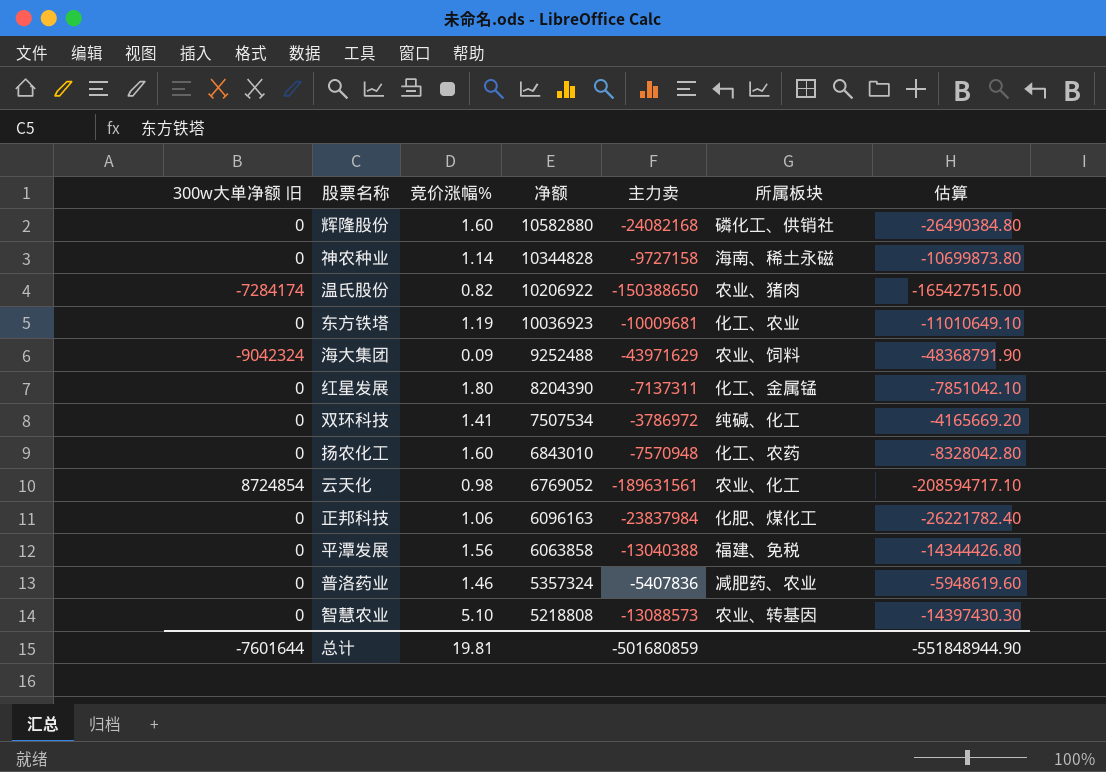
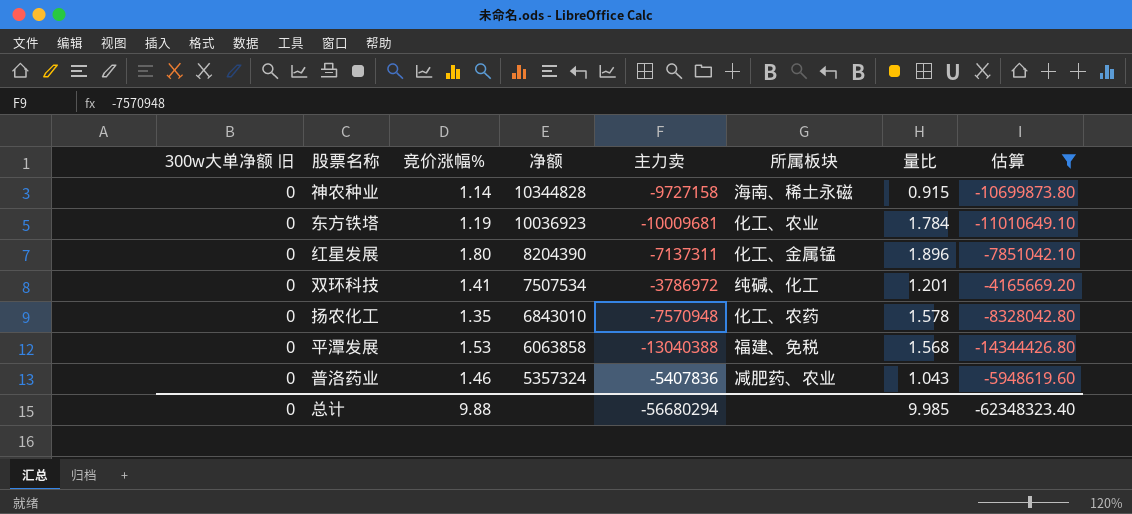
filter: none -> 估算 >= -14344426.80
column 量比 | position: none -> 7
扬农化工 | 竞价涨幅%: 1.60 -> 1.35
平潭发展 | 竞价涨幅%: 1.56 -> 1.53
总计 | 300w大单净额 旧: -7601644 -> 0
总计 | 竞价涨幅%: 19.81 -> 9.88
总计 | 主力卖: -501680859 -> -56680294
总计 | 估算: -551848944.90 -> -62348323.40

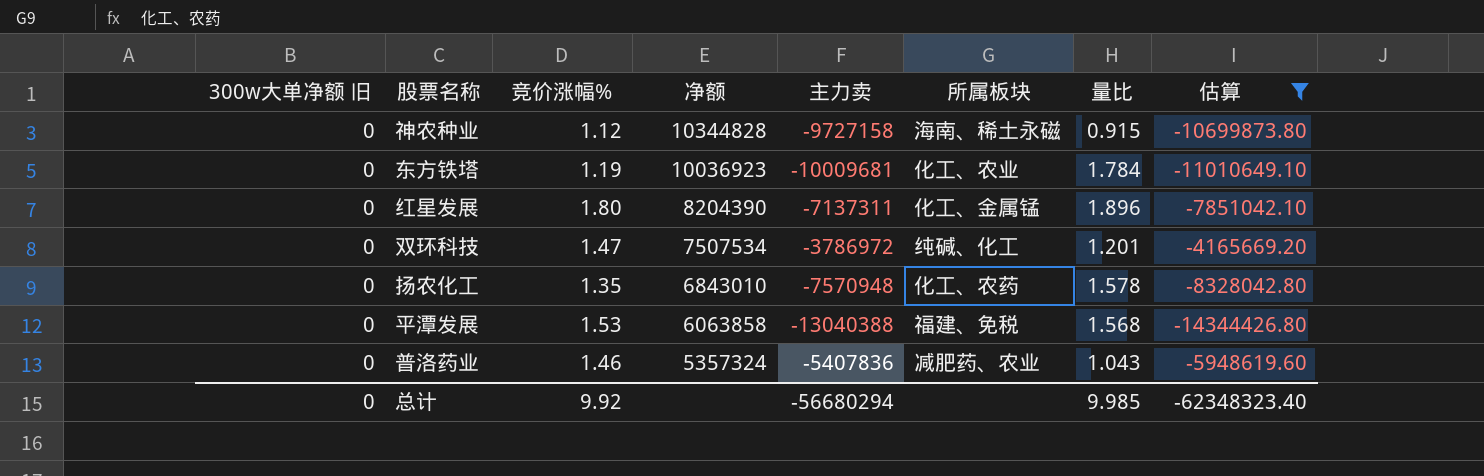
神农种业 | 竞价涨幅%: 1.14 -> 1.12
双环科技 | 竞价涨幅%: 1.41 -> 1.47
总计 | 竞价涨幅%: 9.88 -> 9.92

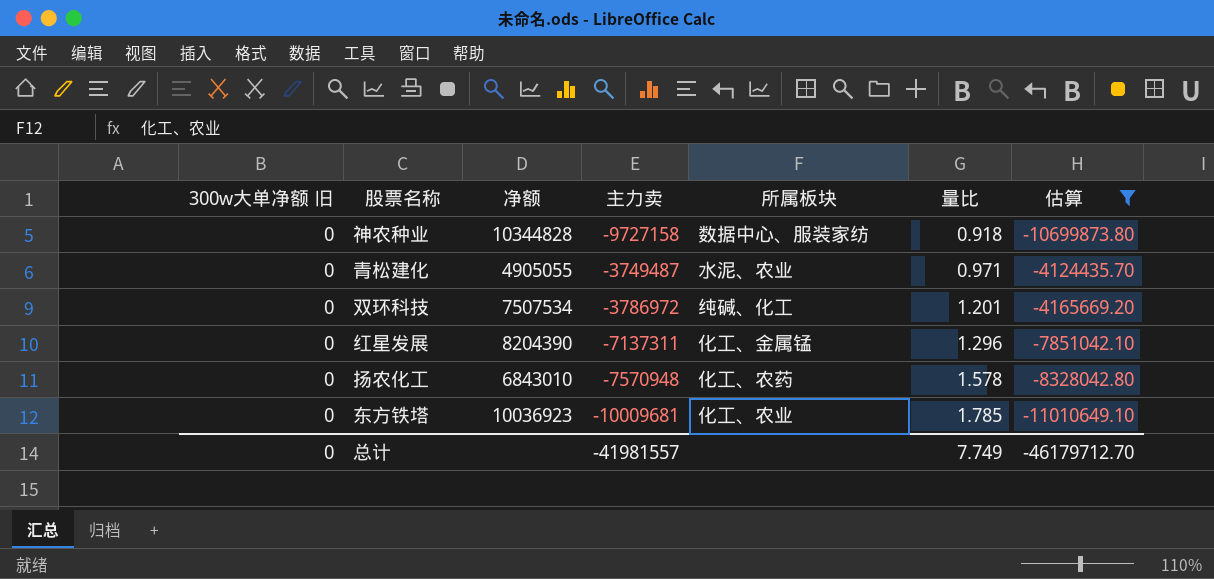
row order: 净额 descending -> 量比 ascending
column 竞价涨幅% | position: 3 -> none
row 平潭发展: 0 | 1.53 | 6063858 | -13040388 | 福建、免税 | 1.568 | -14344426.80 -> none
row 普洛药业: 0 | 1.46 | 5357324 | -5407836 | 减肥药、农业 | 1.043 | -5948619.60 -> none
神农种业 | 所属板块: 海南、稀土永磁 -> 数据中心、服装家纺
神农种业 | 量比: 0.915 -> 0.918
row 青松建化: none -> 0 | 4905055 | -3749487 | 水泥、农业 | 0.971 | -4124435.70
红星发展 | 量比: 1.896 -> 1.296
东方铁塔 | 量比: 1.784 -> 1.785
总计 | 主力卖: -56680294 -> -41981557
总计 | 量比: 9.985 -> 7.749
总计 | 估算: -62348323.40 -> -46179712.70

